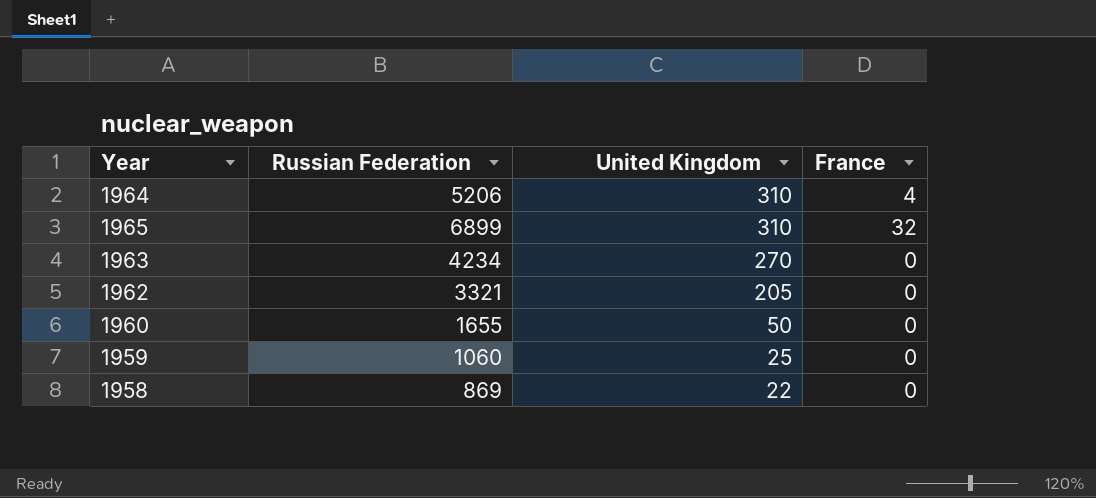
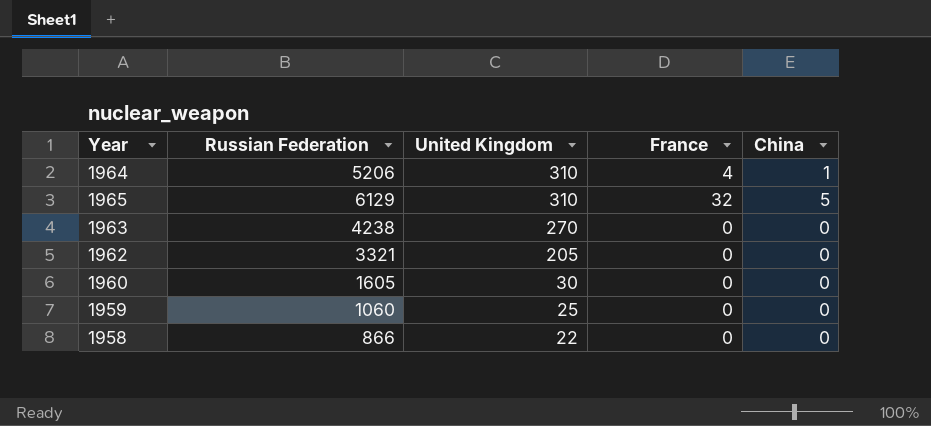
column China | position: none -> 5
1965 | Russian Federation: 6899 -> 6129
1963 | Russian Federation: 4234 -> 4238
1960 | Russian Federation: 1655 -> 1605
1960 | United Kingdom: 50 -> 30
1958 | Russian Federation: 869 -> 866

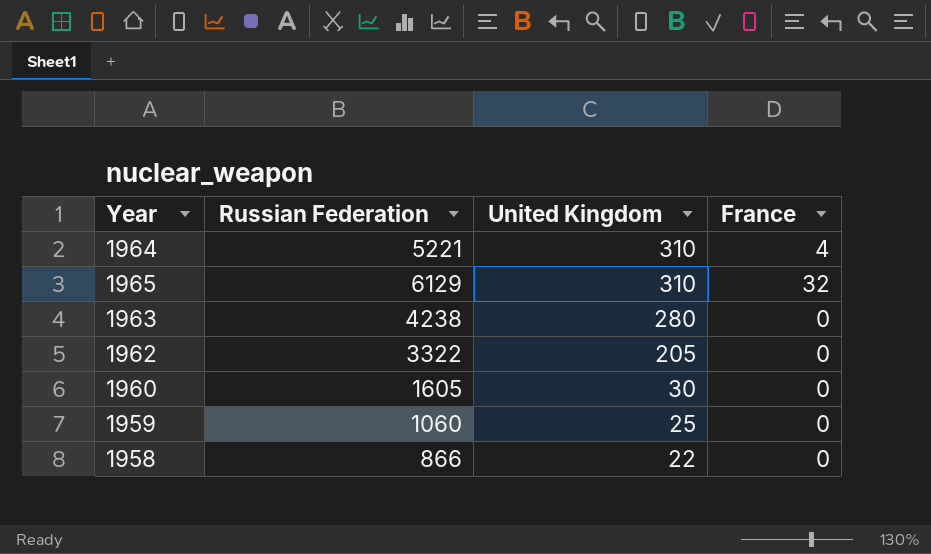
column China | position: 5 -> none
1964 | Russian Federation: 5206 -> 5221
1963 | United Kingdom: 270 -> 280
1962 | Russian Federation: 3321 -> 3322

